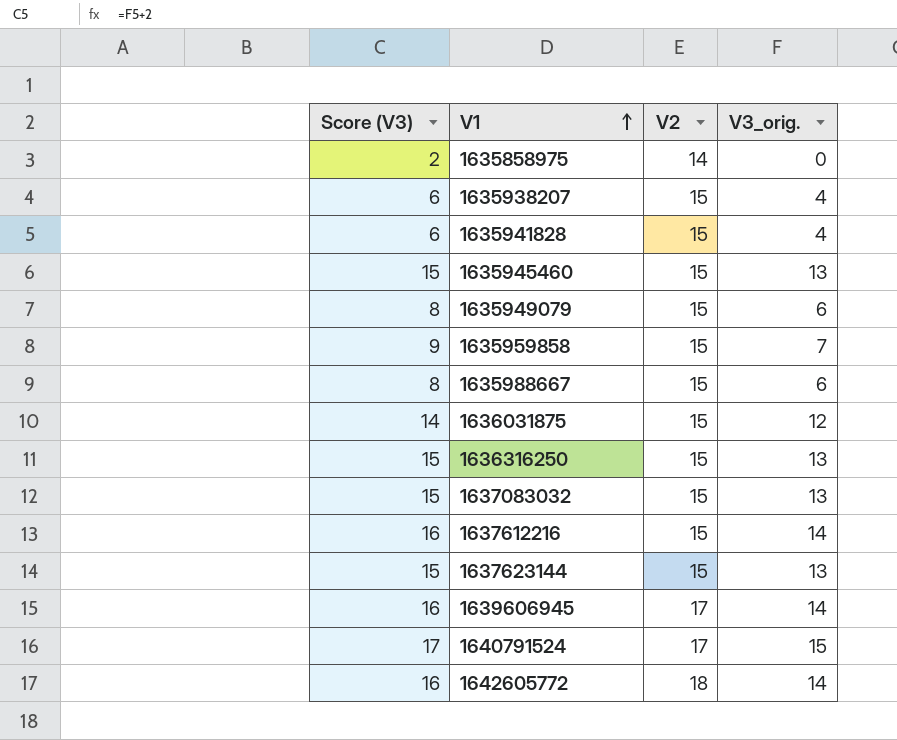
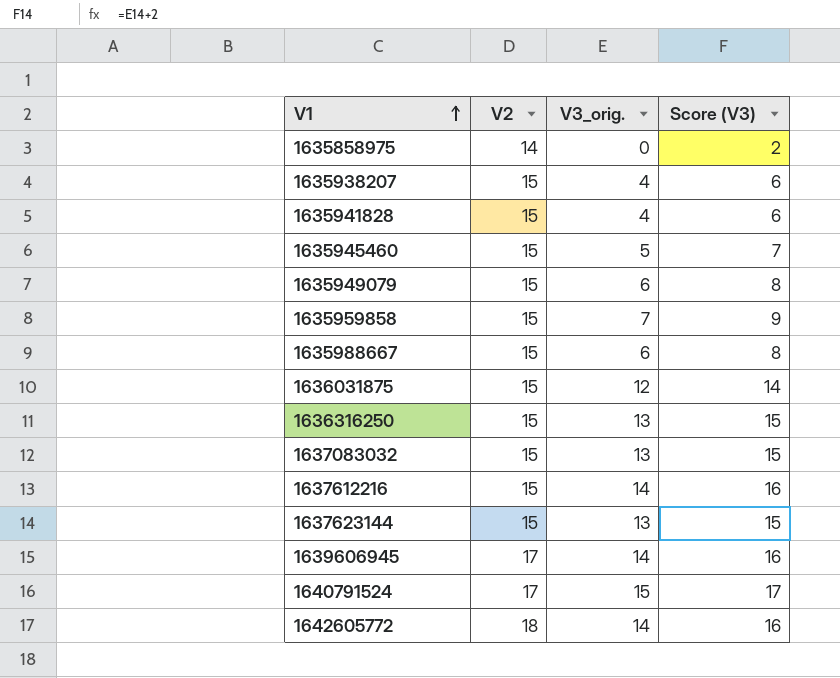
column Score (V3) | position: 1 -> 4
1635945460 | V3_orig.: 13 -> 5
1635945460 | Score (V3): 15 -> 7

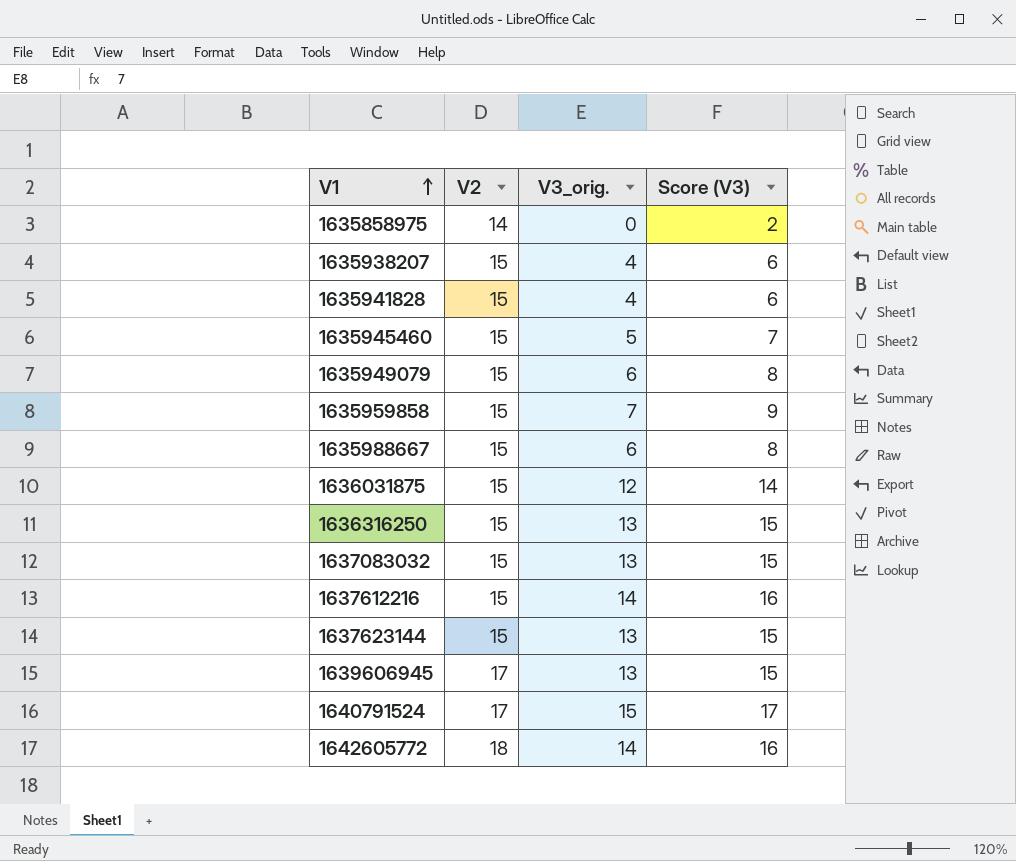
1639606945 | V3_orig.: 14 -> 13
1639606945 | Score (V3): 16 -> 15

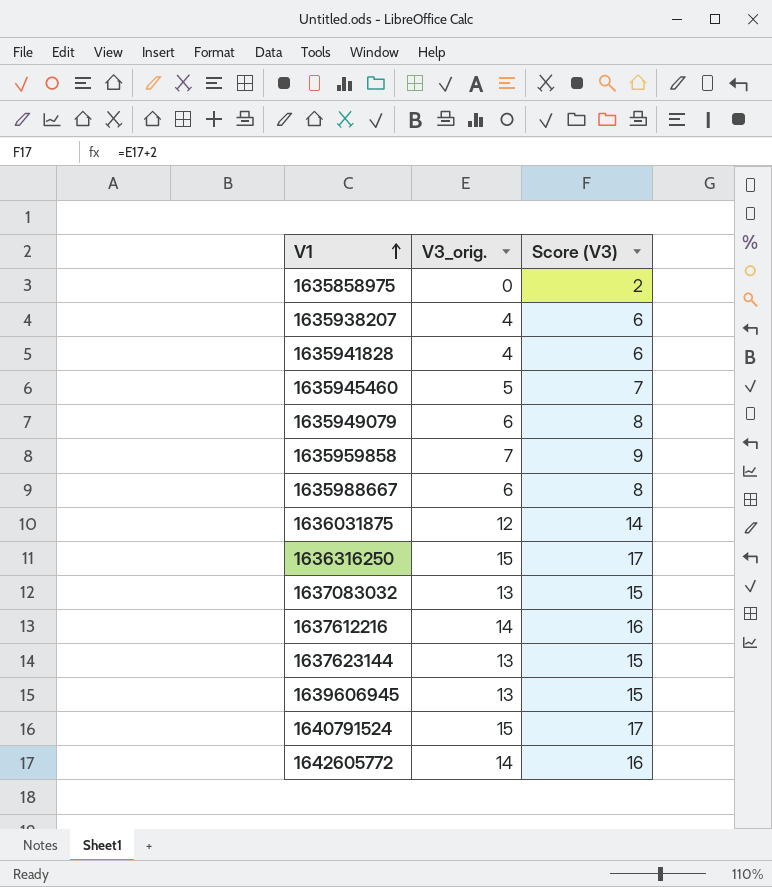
column V2 | position: 2 -> none
1636316250 | V3_orig.: 13 -> 15
1636316250 | Score (V3): 15 -> 17

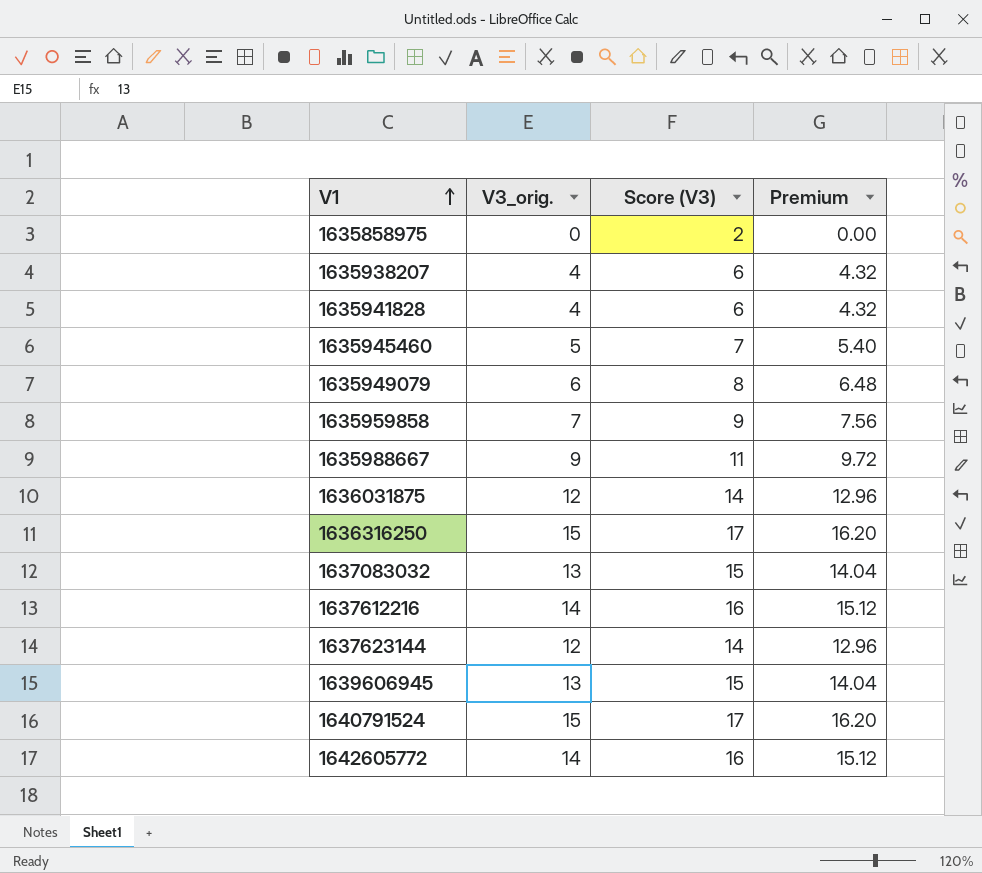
column Premium | formula: none -> [V3_orig.] * 1.08
1635988667 | V3_orig.: 6 -> 9
1635988667 | Score (V3): 8 -> 11
1637623144 | V3_orig.: 13 -> 12
1637623144 | Score (V3): 15 -> 14

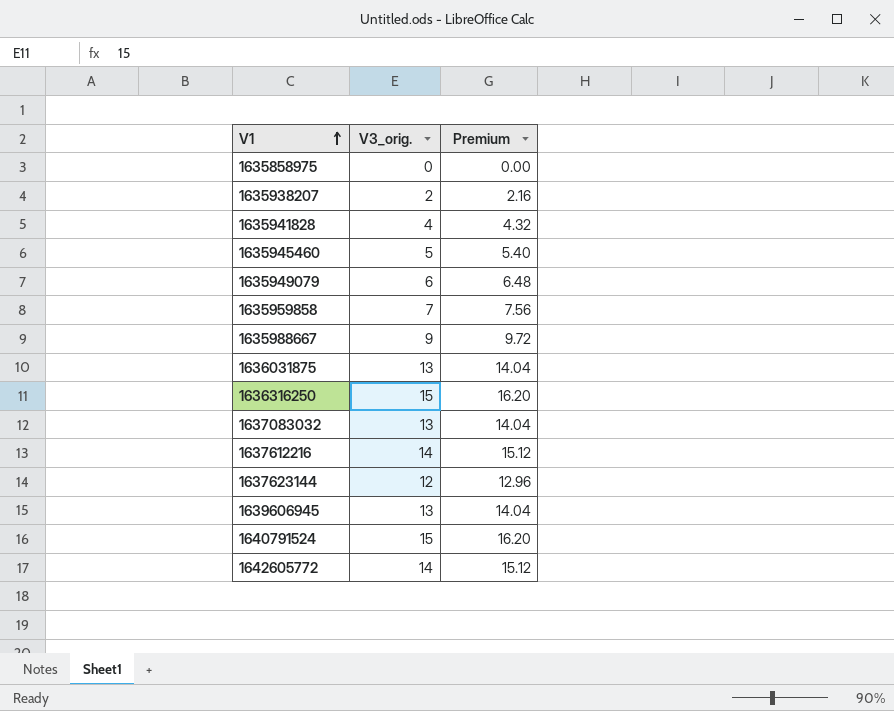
column Score (V3) | formula: [V3_orig.] + 2 -> none
1635938207 | V3_orig.: 4 -> 2
1635938207 | Premium: 4.32 -> 2.16
1636031875 | V3_orig.: 12 -> 13
1636031875 | Premium: 12.96 -> 14.04

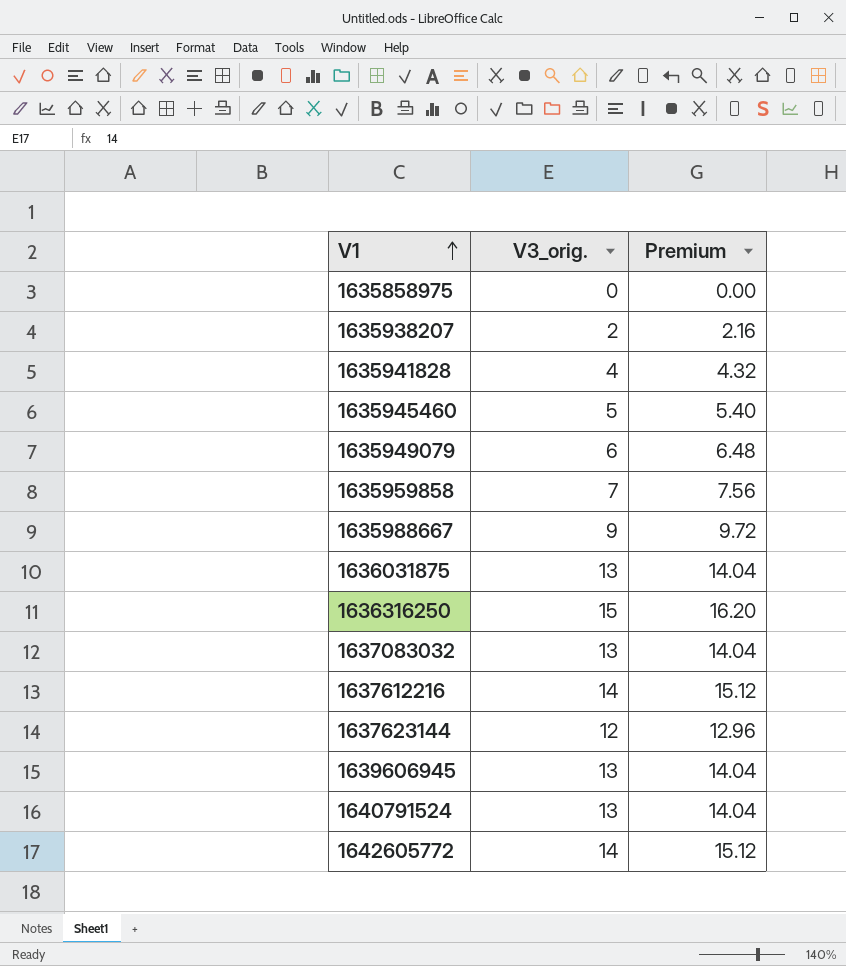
1640791524 | V3_orig.: 15 -> 13
1640791524 | Premium: 16.20 -> 14.04

